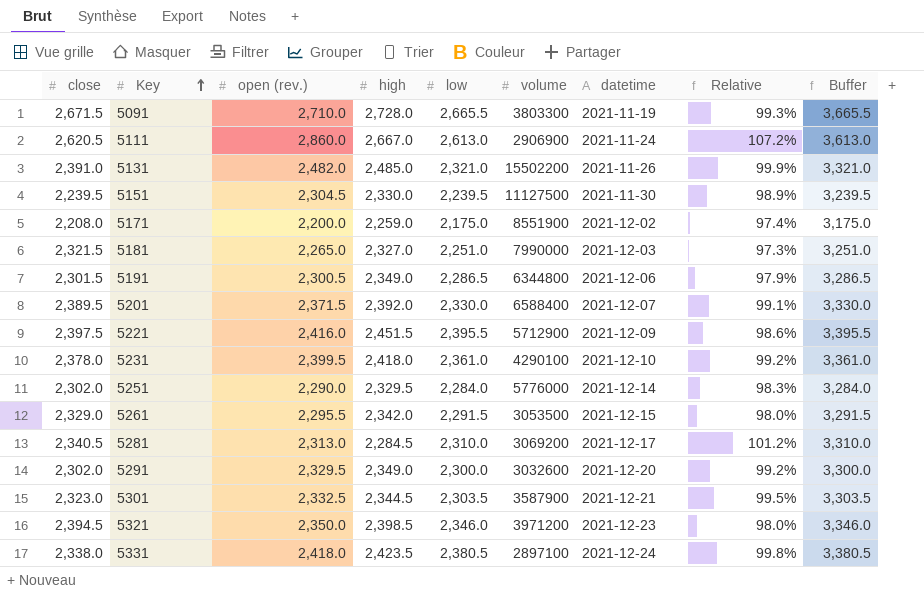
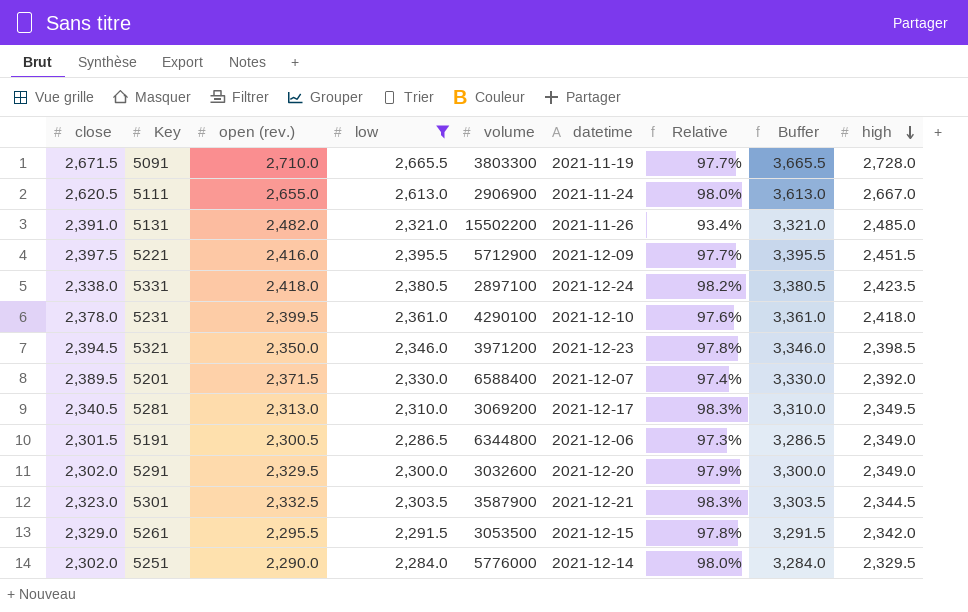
filter: none -> low >= 2,284.0
row order: Key ascending -> high descending
column Relative | formula: [open (rev.)] / [high] -> [low] / [high]
column high | position: 4 -> 9
5111 | open (rev.): 2,860.0 -> 2,655.0
5281 | high: 2,284.5 -> 2,349.5

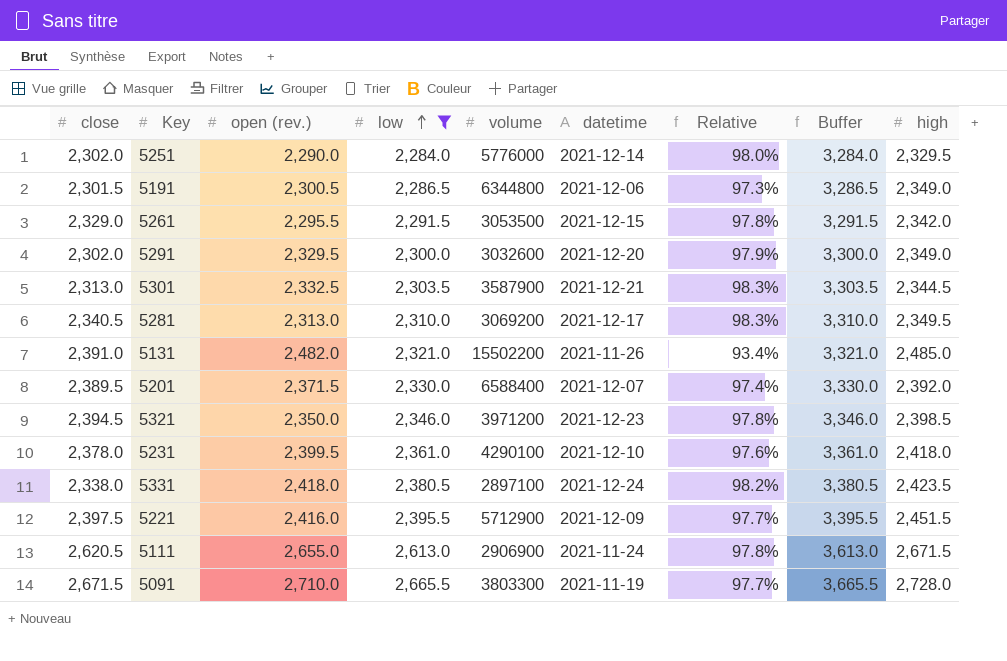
row order: high descending -> low ascending
5301 | close: 2,323.0 -> 2,313.0
5111 | Relative: 98.0% -> 97.8%
5111 | high: 2,667.0 -> 2,671.5

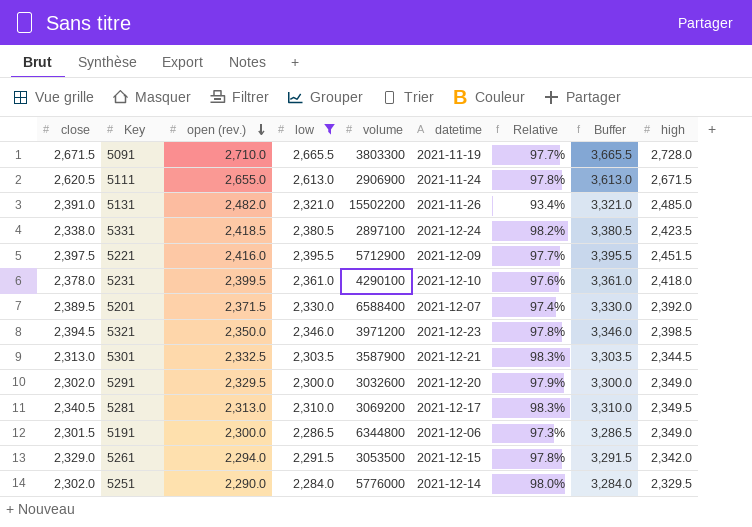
row order: low ascending -> open (rev.) descending
5331 | open (rev.): 2,418.0 -> 2,418.5
5191 | open (rev.): 2,300.5 -> 2,300.0
5261 | open (rev.): 2,295.5 -> 2,294.0

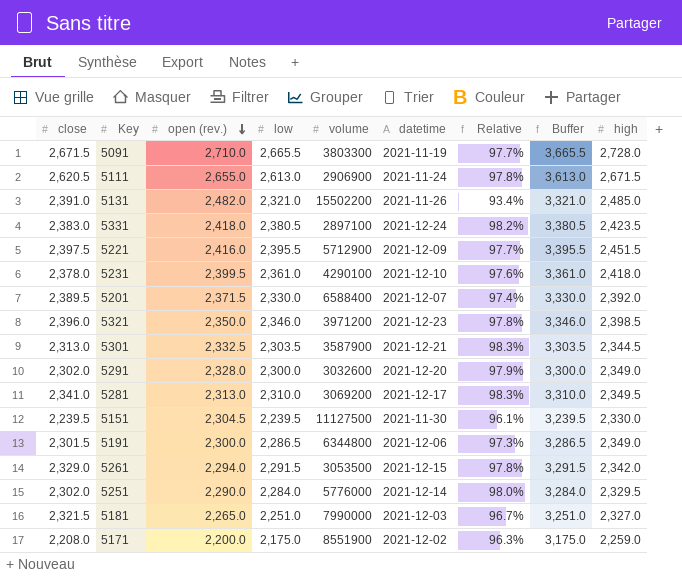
filter: low >= 2,284.0 -> none
5331 | close: 2,338.0 -> 2,383.0
5331 | open (rev.): 2,418.5 -> 2,418.0
5321 | close: 2,394.5 -> 2,396.0
5291 | open (rev.): 2,329.5 -> 2,328.0
5281 | close: 2,340.5 -> 2,341.0

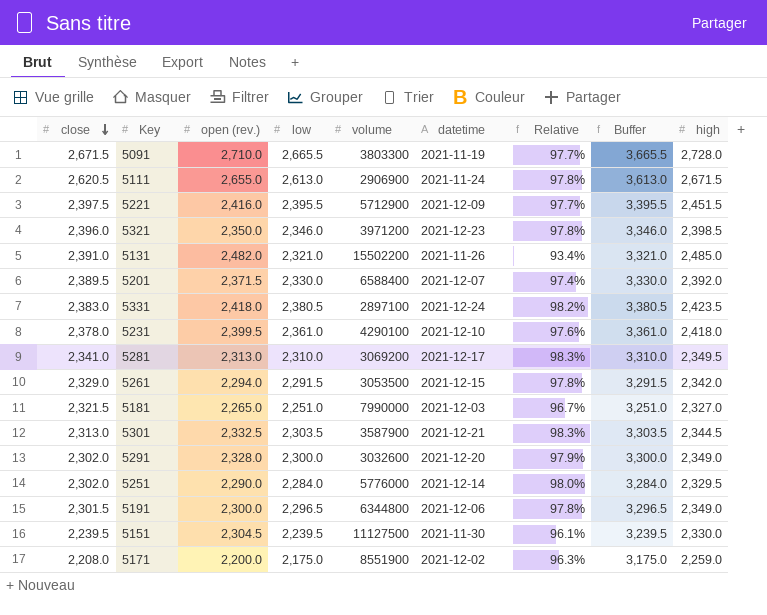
row order: open (rev.) descending -> close descending
5191 | low: 2,286.5 -> 2,296.5
5191 | Relative: 97.3% -> 97.8%
5191 | Buffer: 3,286.5 -> 3,296.5

